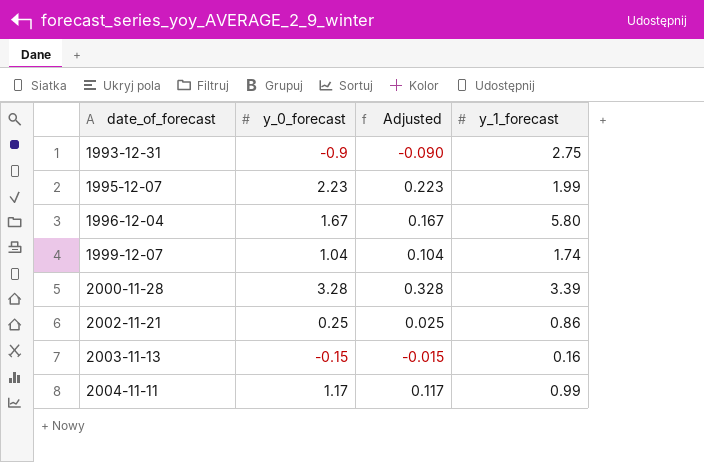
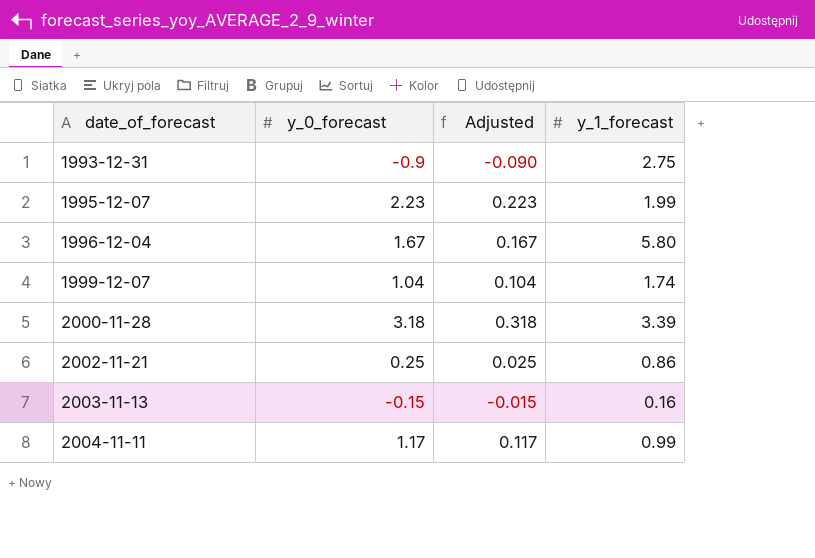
2000-11-28 | y_0_forecast: 3.28 -> 3.18
2000-11-28 | Adjusted: 0.328 -> 0.318

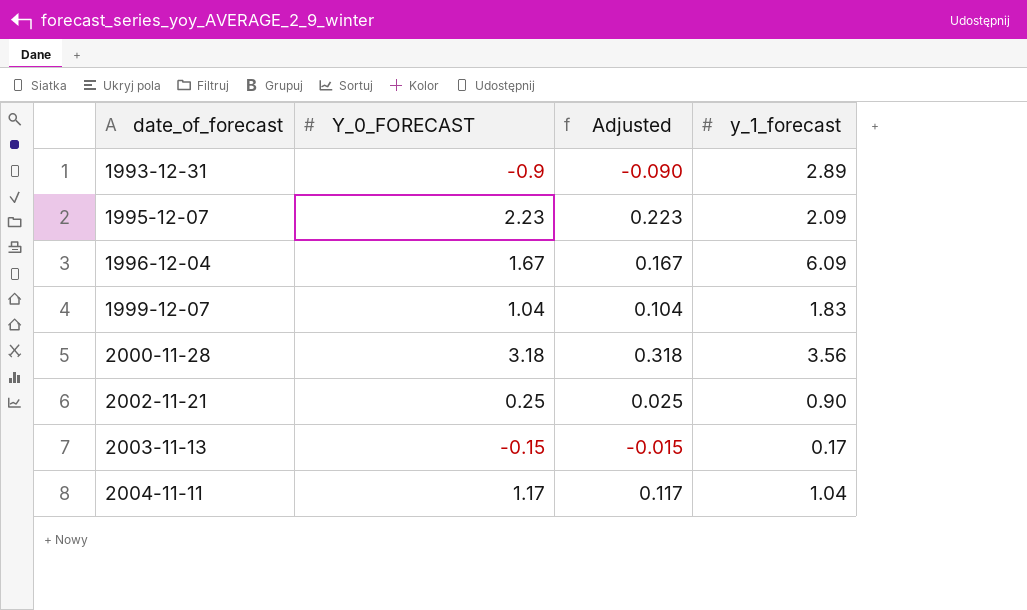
column name: y_0_forecast -> Y_0_FORECAST
1993-12-31 | y_1_forecast: 2.75 -> 2.89
1995-12-07 | y_1_forecast: 1.99 -> 2.09
1996-12-04 | y_1_forecast: 5.80 -> 6.09
1999-12-07 | y_1_forecast: 1.74 -> 1.83
2000-11-28 | y_1_forecast: 3.39 -> 3.56
2002-11-21 | y_1_forecast: 0.86 -> 0.90
2003-11-13 | y_1_forecast: 0.16 -> 0.17
2004-11-11 | y_1_forecast: 0.99 -> 1.04

